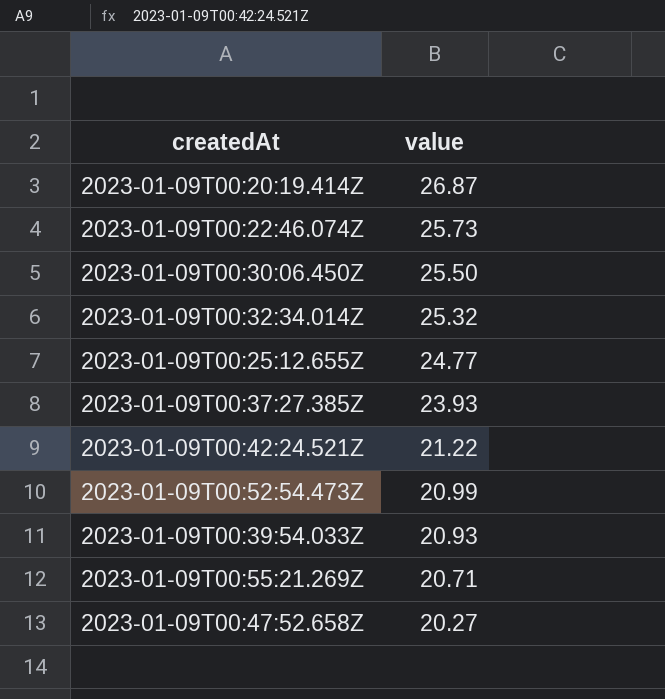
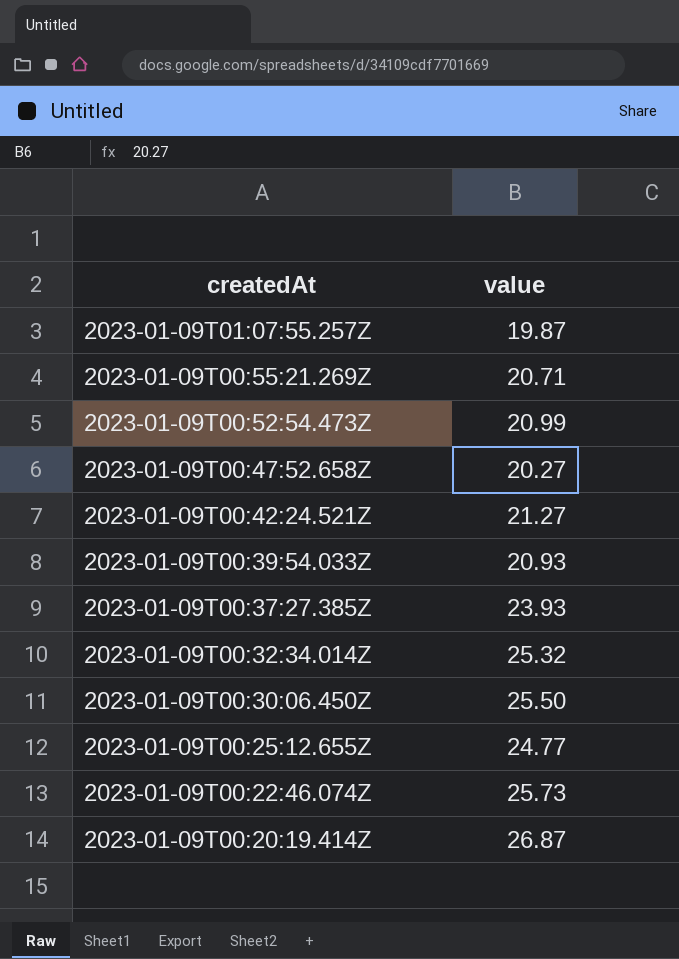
row order: value descending -> createdAt descending
row 2023-01-09T01:07:55.257Z: none -> 19.87
2023-01-09T00:42:24.521Z | value: 21.22 -> 21.27

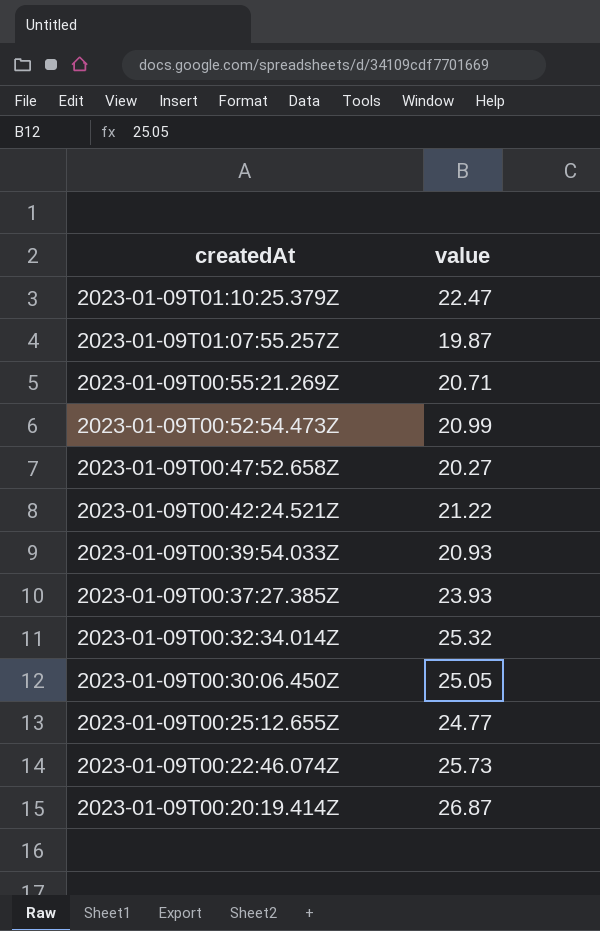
row 2023-01-09T01:10:25.379Z: none -> 22.47
2023-01-09T00:42:24.521Z | value: 21.27 -> 21.22
2023-01-09T00:30:06.450Z | value: 25.50 -> 25.05

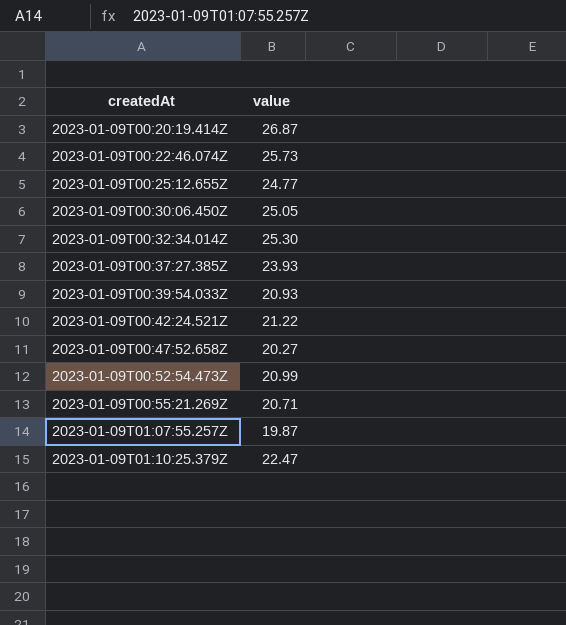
row order: createdAt descending -> createdAt ascending
2023-01-09T00:32:34.014Z | value: 25.32 -> 25.30

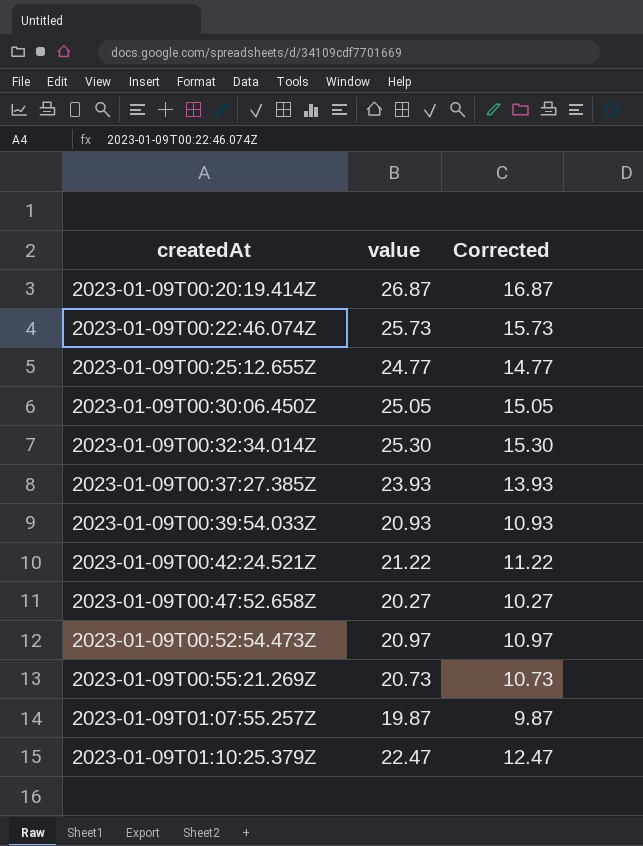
column Corrected | formula: none -> [value] - 10
2023-01-09T00:52:54.473Z | value: 20.99 -> 20.97
2023-01-09T00:55:21.269Z | value: 20.71 -> 20.73

